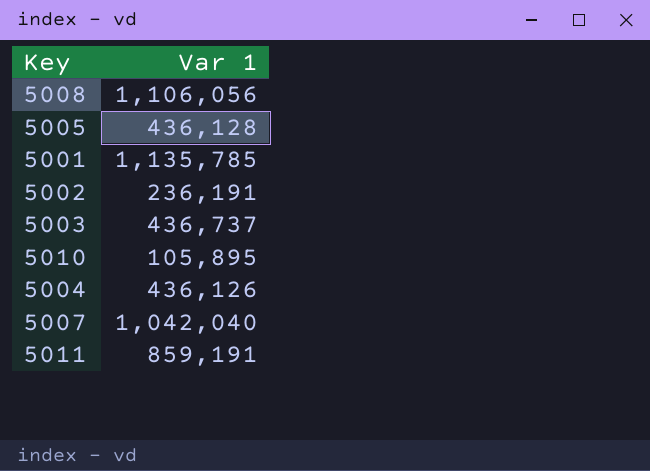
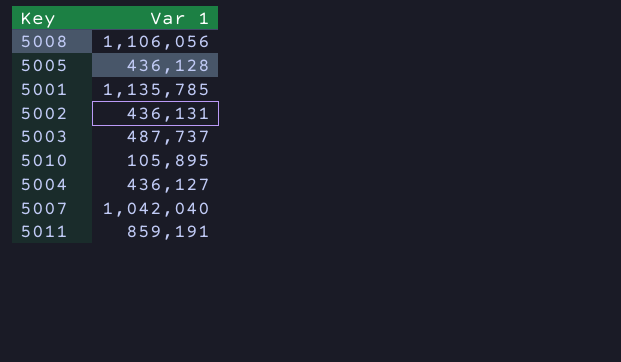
5002 | Var 1: 236,191 -> 436,131
5003 | Var 1: 436,737 -> 487,737
5004 | Var 1: 436,126 -> 436,127

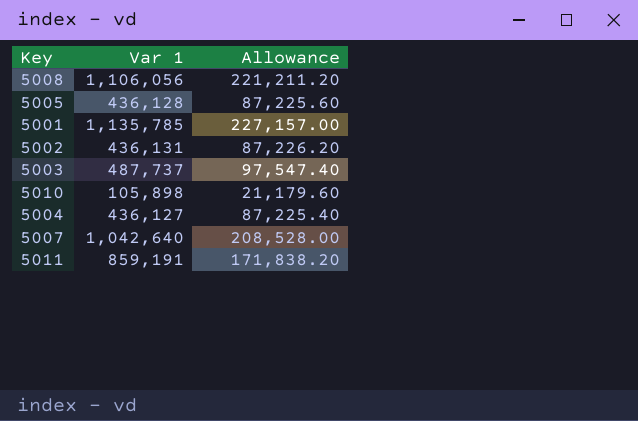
column Allowance | formula: none -> [Var 1] * 0.2
5010 | Var 1: 105,895 -> 105,898
5007 | Var 1: 1,042,040 -> 1,042,640

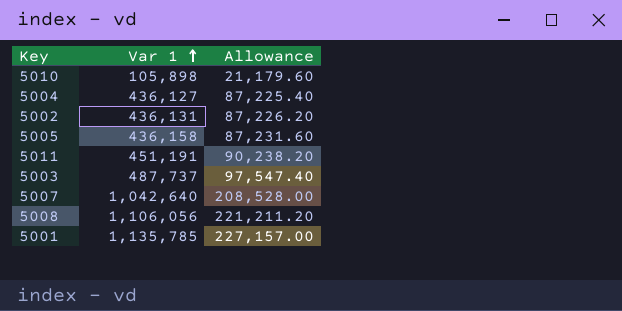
row order: none -> Var 1 ascending
5005 | Var 1: 436,128 -> 436,158
5005 | Allowance: 87,225.60 -> 87,231.60
5011 | Var 1: 859,191 -> 451,191
5011 | Allowance: 171,838.20 -> 90,238.20

